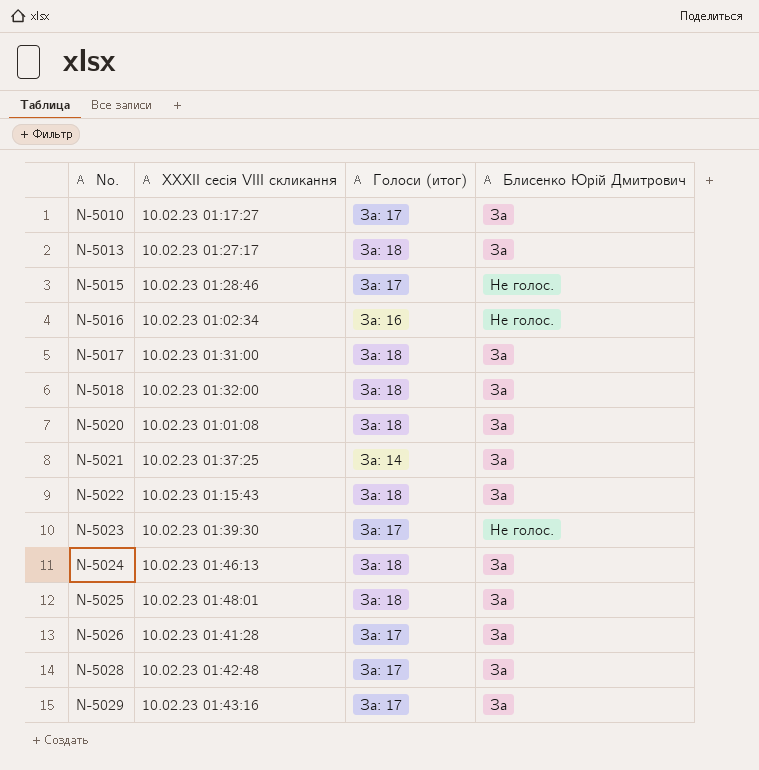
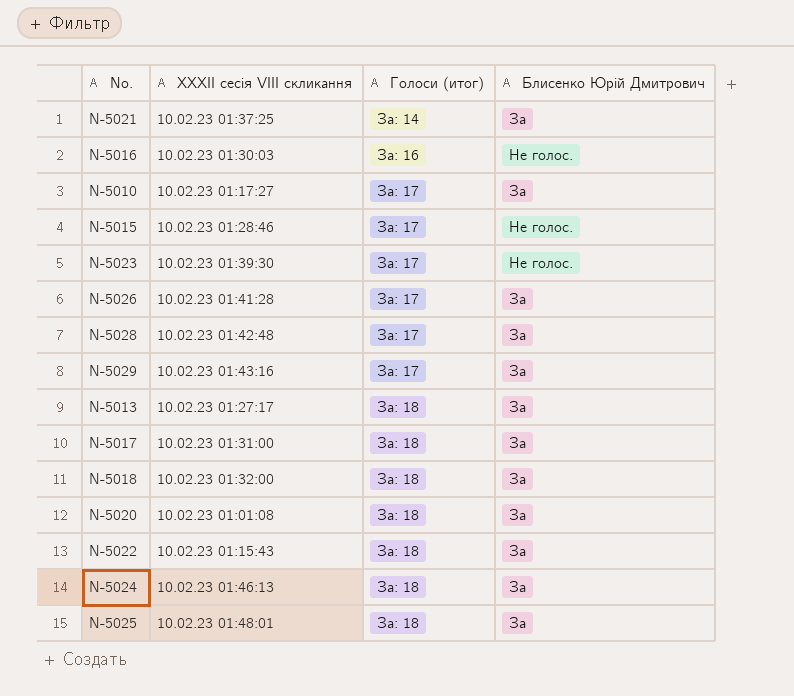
row order: No. ascending -> Голоси (итог) ascending
N-5016 | XXXII сесія VIII скликання: 10.02.23 01:02:34 -> 10.02.23 01:30:03

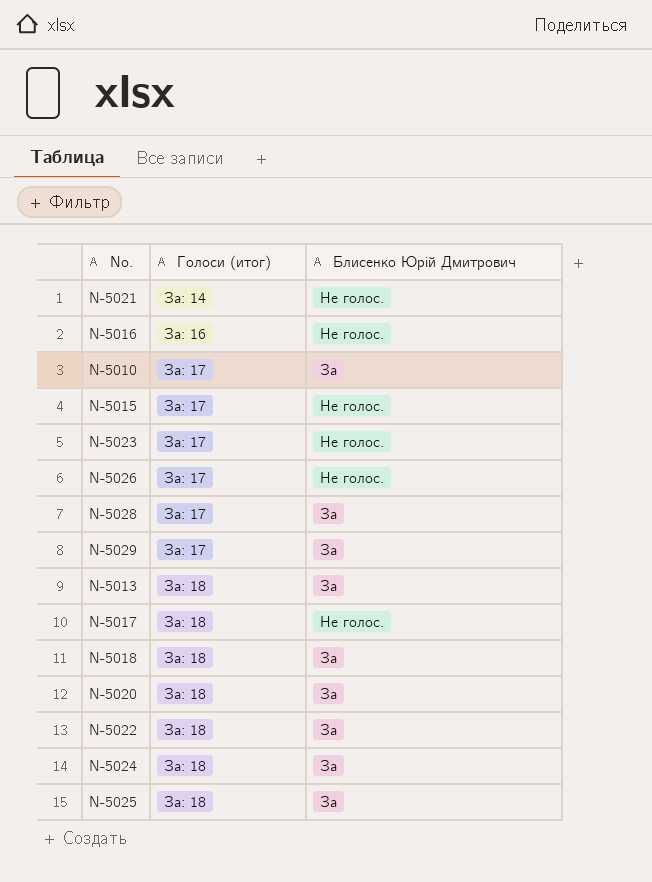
column XXXII сесія VIII скликання | position: 2 -> none
N-5021 | Блисенко Юрій Дмитрович: За -> Не голос.
N-5026 | Блисенко Юрій Дмитрович: За -> Не голос.
N-5017 | Блисенко Юрій Дмитрович: За -> Не голос.

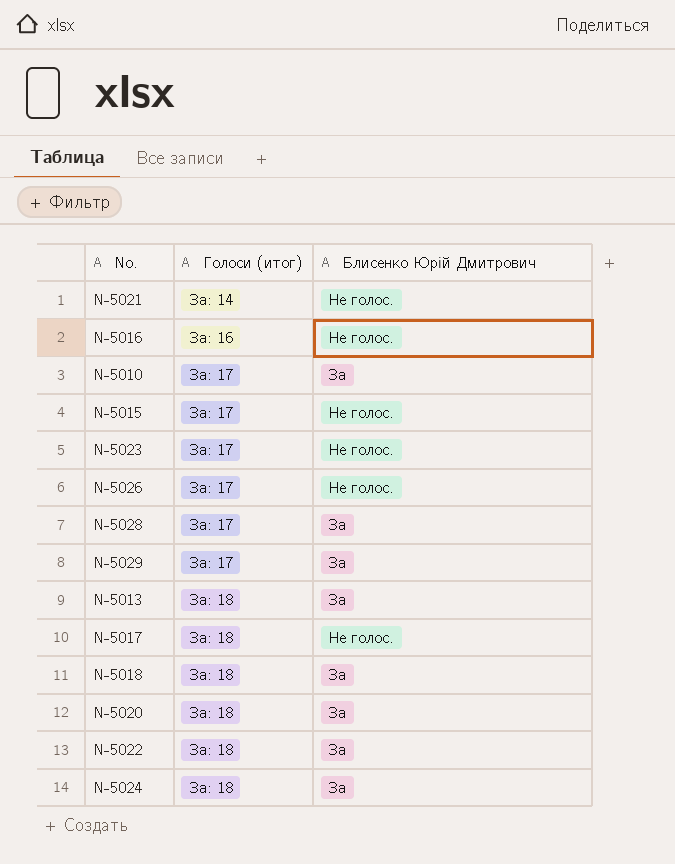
row N-5025: За: 18 | За -> none

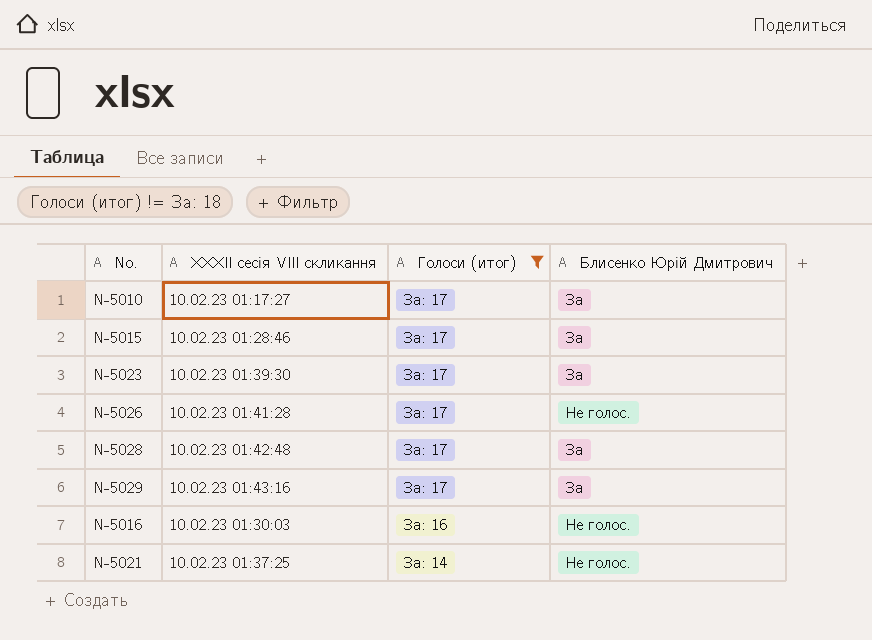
filter: none -> Голоси (итог) != За: 18
row order: Голоси (итог) ascending -> Голоси (итог) descending
column XXXII сесія VIII скликання | position: none -> 2
N-5015 | Блисенко Юрій Дмитрович: Не голос. -> За
N-5023 | Блисенко Юрій Дмитрович: Не голос. -> За

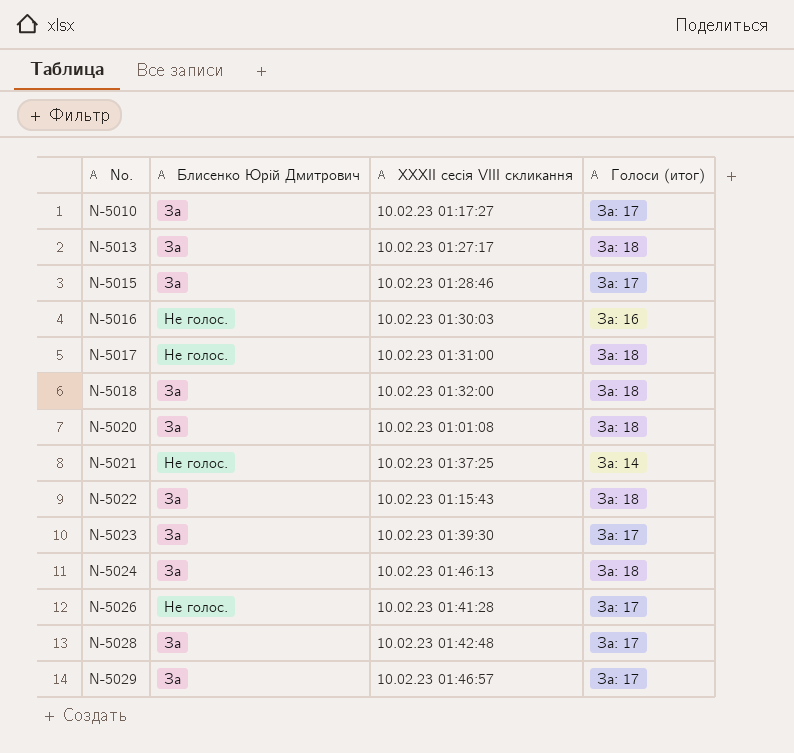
filter: Голоси (итог) != За: 18 -> none
row order: Голоси (итог) descending -> No. ascending
column Блисенко Юрій Дмитрович | position: 4 -> 2
N-5029 | XXXII сесія VIII скликання: 10.02.23 01:43:16 -> 10.02.23 01:46:57

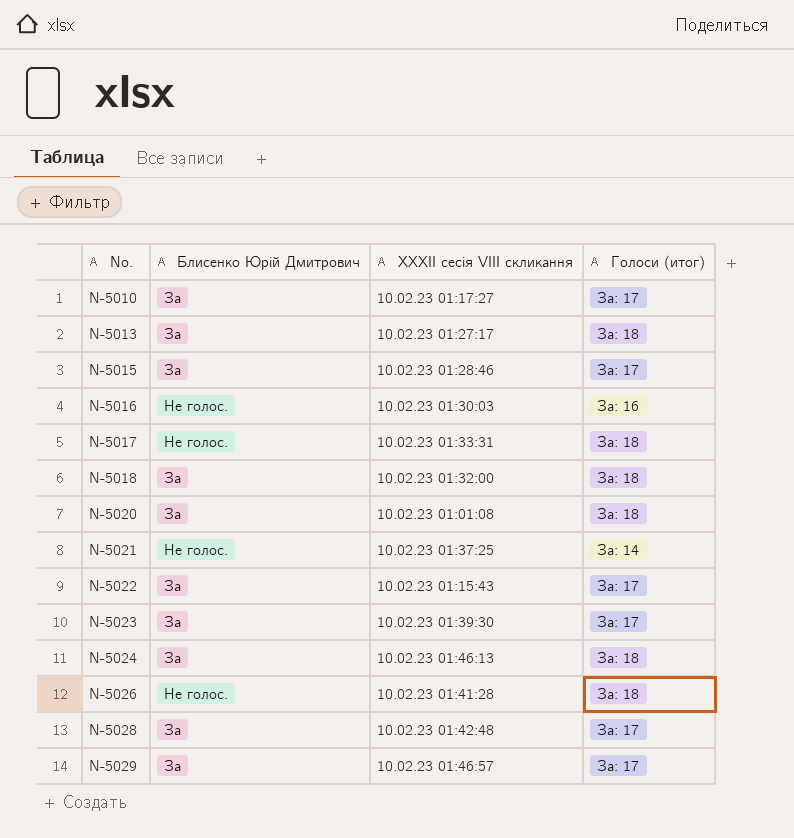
N-5017 | XXXII сесія VIII скликання: 10.02.23 01:31:00 -> 10.02.23 01:33:31
N-5022 | Голоси (итог): За: 18 -> За: 17
N-5026 | Голоси (итог): За: 17 -> За: 18

